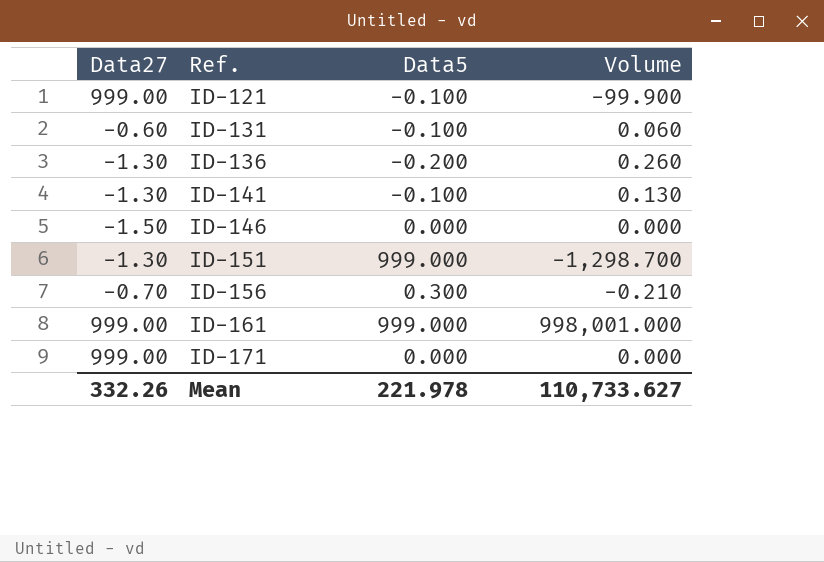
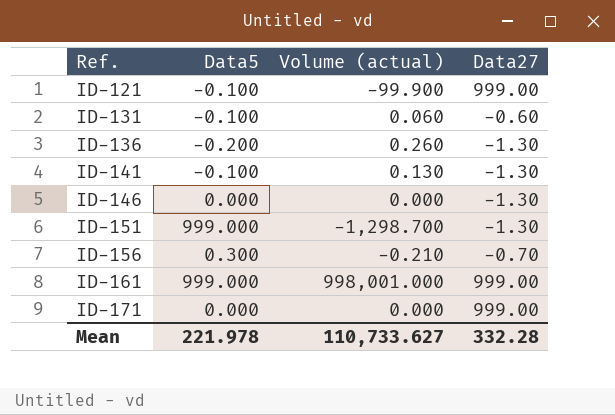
column name: Volume -> Volume (actual)
column Data27 | position: 1 -> 4
ID-146 | Data27: -1.50 -> -1.30
Mean | Data27: 332.26 -> 332.28

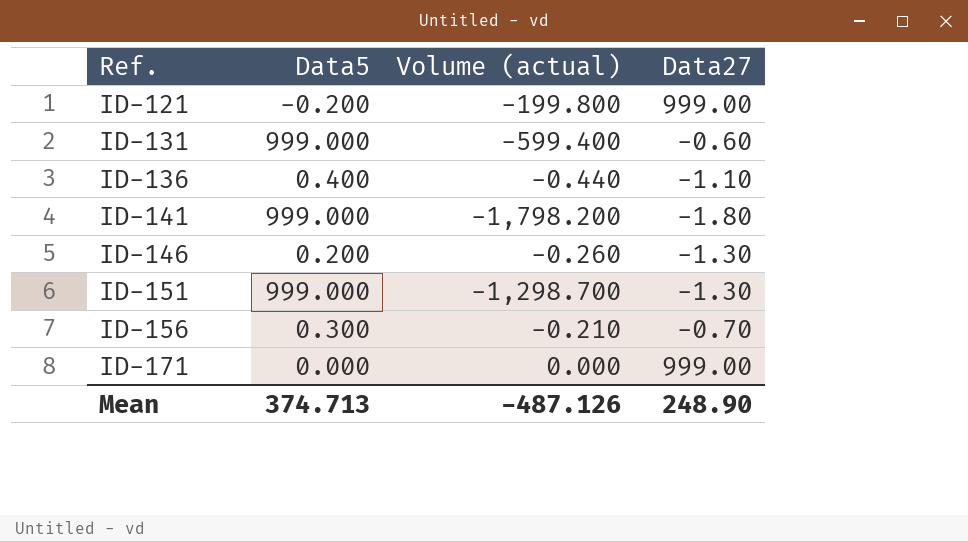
row ID-161: 999.000 | 998,001.000 | 999.00 -> none
ID-121 | Data5: -0.100 -> -0.200
ID-121 | Volume (actual): -99.900 -> -199.800
ID-131 | Data5: -0.100 -> 999.000
ID-131 | Volume (actual): 0.060 -> -599.400
ID-136 | Data5: -0.200 -> 0.400
ID-136 | Volume (actual): 0.260 -> -0.440
ID-136 | Data27: -1.30 -> -1.10
ID-141 | Data5: -0.100 -> 999.000
ID-141 | Volume (actual): 0.130 -> -1,798.200
ID-141 | Data27: -1.30 -> -1.80
ID-146 | Data5: 0.000 -> 0.200
ID-146 | Volume (actual): 0.000 -> -0.260
Mean | Data5: 221.978 -> 374.713
Mean | Volume (actual): 110,733.627 -> -487.126
Mean | Data27: 332.28 -> 248.90

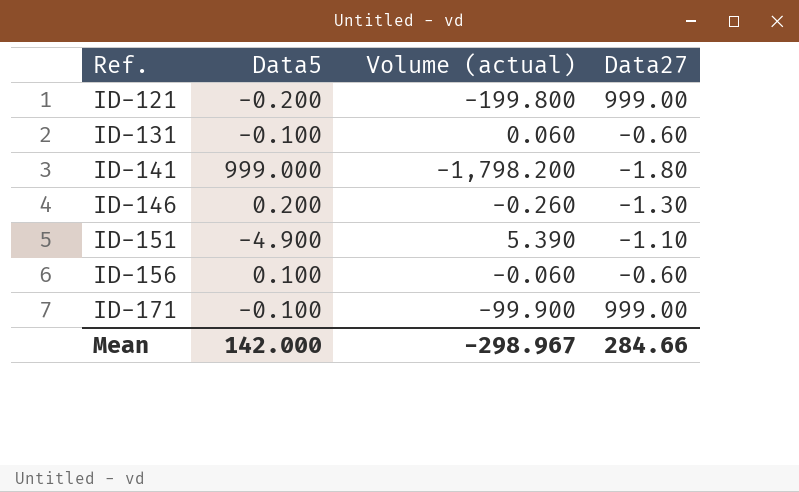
row ID-136: 0.400 | -0.440 | -1.10 -> none
ID-131 | Data5: 999.000 -> -0.100
ID-131 | Volume (actual): -599.400 -> 0.060
ID-151 | Data5: 999.000 -> -4.900
ID-151 | Volume (actual): -1,298.700 -> 5.390
ID-151 | Data27: -1.30 -> -1.10
ID-156 | Data5: 0.300 -> 0.100
ID-156 | Volume (actual): -0.210 -> -0.060
ID-156 | Data27: -0.70 -> -0.60
ID-171 | Data5: 0.000 -> -0.100
ID-171 | Volume (actual): 0.000 -> -99.900
Mean | Data5: 374.713 -> 142.000
Mean | Volume (actual): -487.126 -> -298.967
Mean | Data27: 248.90 -> 284.66

